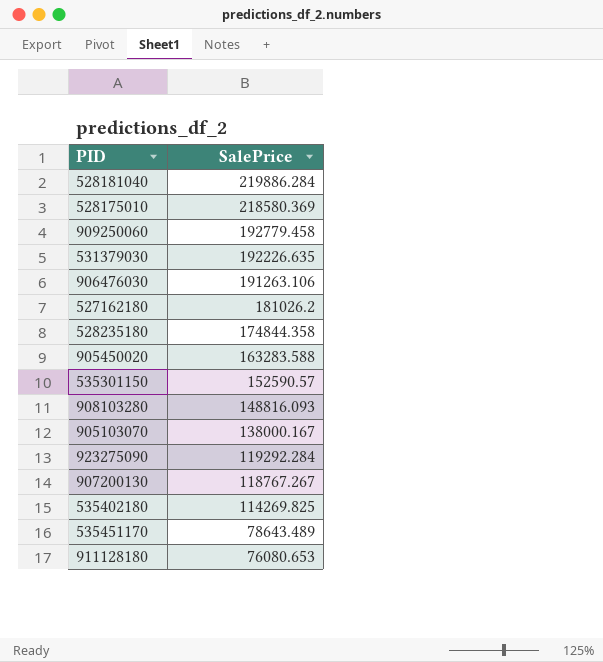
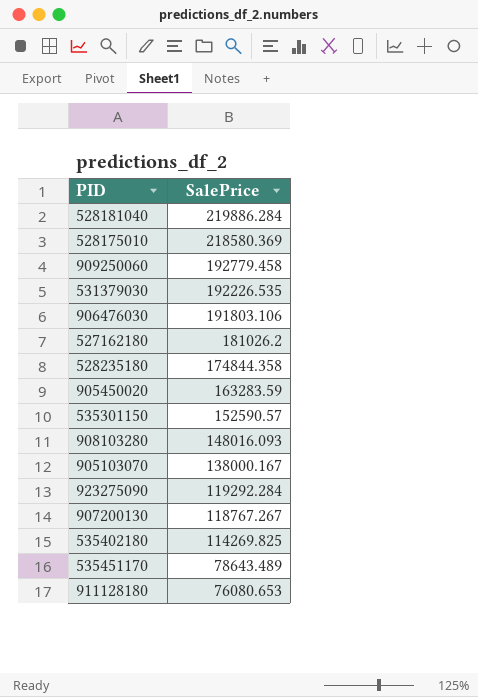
531379030 | SalePrice: 192226.635 -> 192226.535
906476030 | SalePrice: 191263.106 -> 191803.106
905450020 | SalePrice: 163283.588 -> 163283.59
908103280 | SalePrice: 148816.093 -> 148016.093

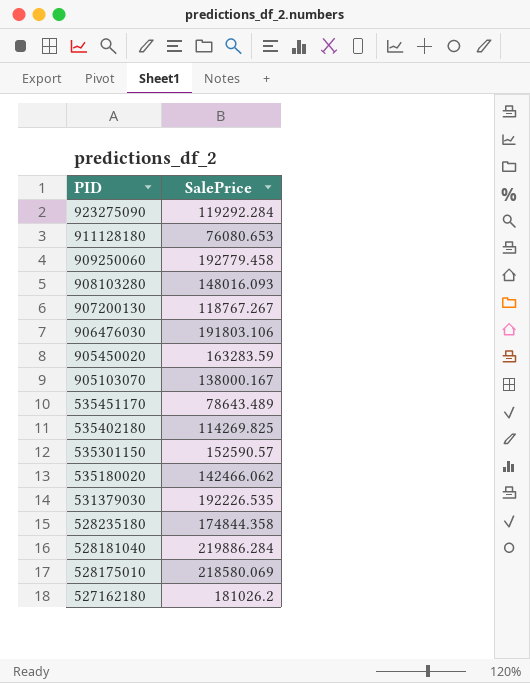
row order: SalePrice descending -> PID descending
row 535180020: none -> 142466.062
528175010 | SalePrice: 218580.369 -> 218580.069

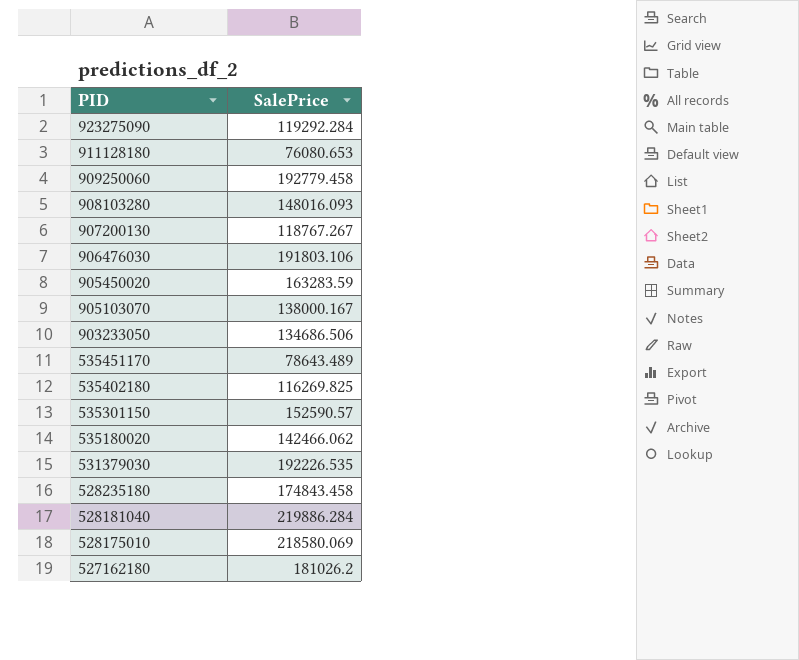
row 903233050: none -> 134686.506
535402180 | SalePrice: 114269.825 -> 116269.825
528235180 | SalePrice: 174844.358 -> 174843.458

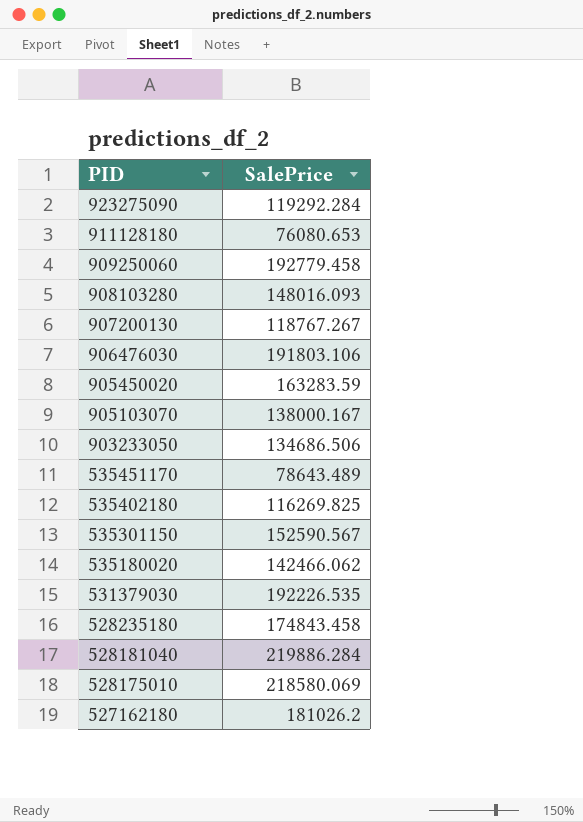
535301150 | SalePrice: 152590.57 -> 152590.567

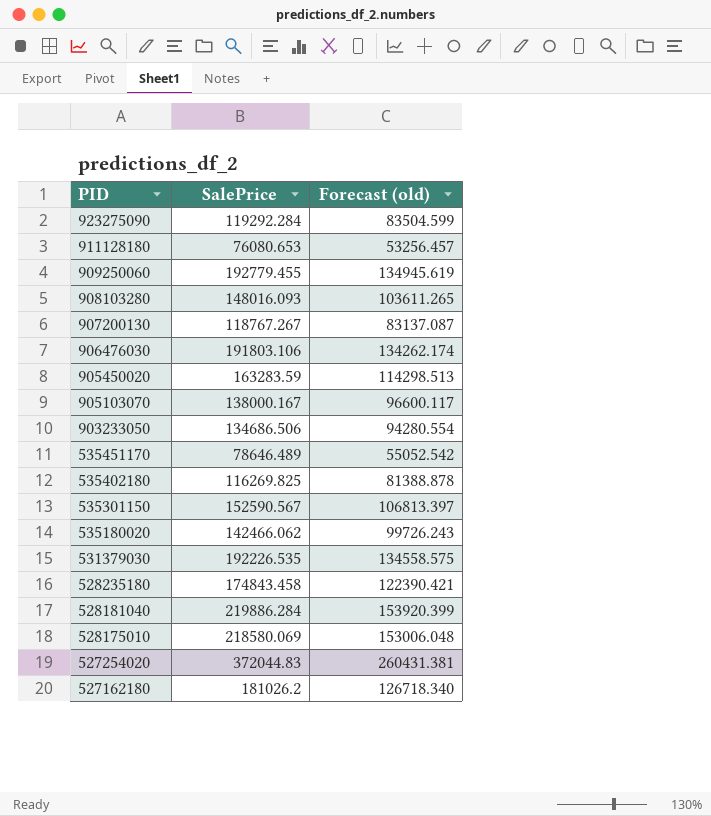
column Forecast (old) | formula: none -> [SalePrice] * 0.7
909250060 | SalePrice: 192779.458 -> 192779.455
535451170 | SalePrice: 78643.489 -> 78646.489
row 527254020: none -> 372044.83 | 260431.381

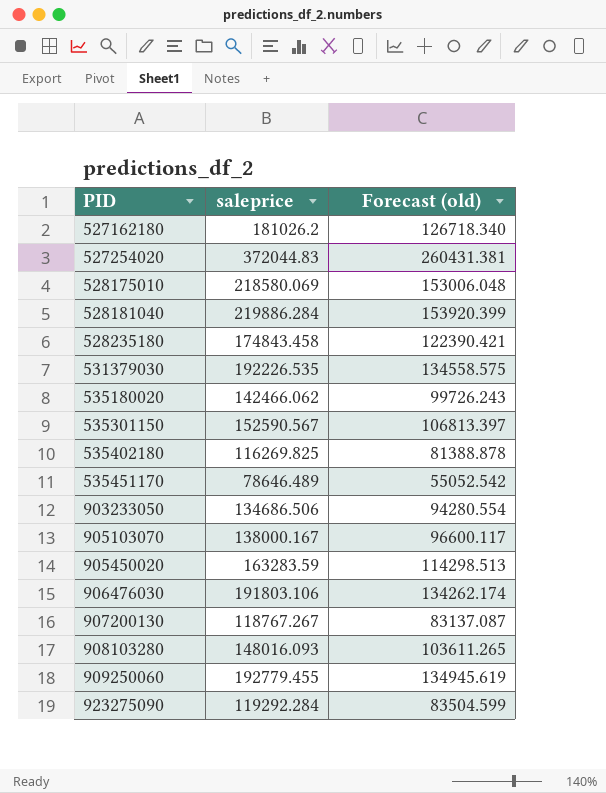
row order: PID descending -> PID ascending
column name: SalePrice -> saleprice
row 911128180: 76080.653 | 53256.457 -> none

